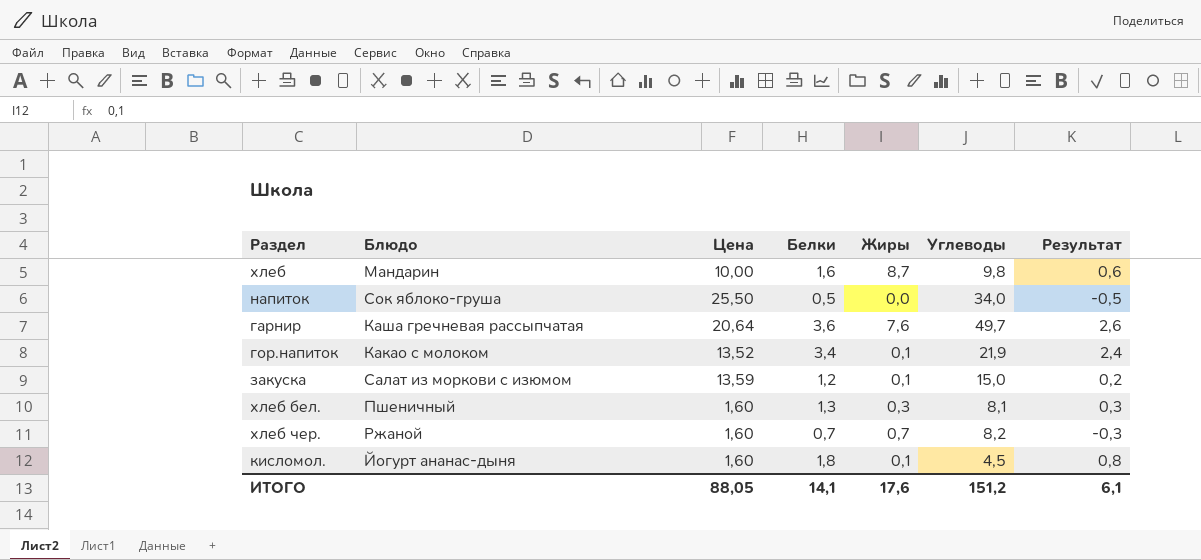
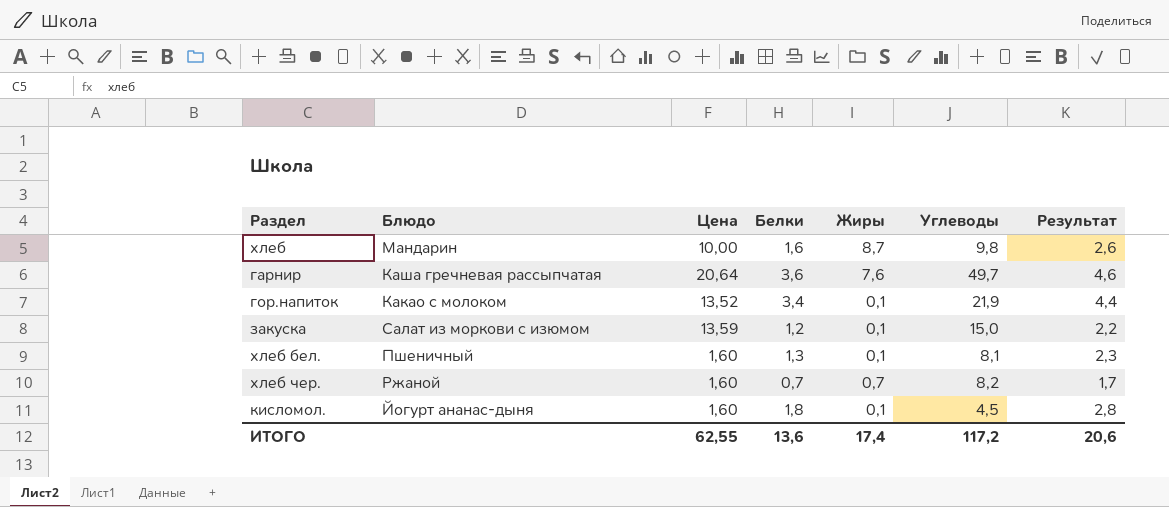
column Результат | formula: [Белки] - 1 -> [Белки] + 1
row напиток: Сок яблоко-груша | 25,50 | 0,5 | 0,0 | 34,0 | -0,5 -> none
хлеб бел. | Жиры: 0,3 -> 0,1
ИТОГО | Цена: 88,05 -> 62,55
ИТОГО | Белки: 14,1 -> 13,6
ИТОГО | Жиры: 17,6 -> 17,4
ИТОГО | Углеводы: 151,2 -> 117,2
ИТОГО | Результат: 6,1 -> 20,6

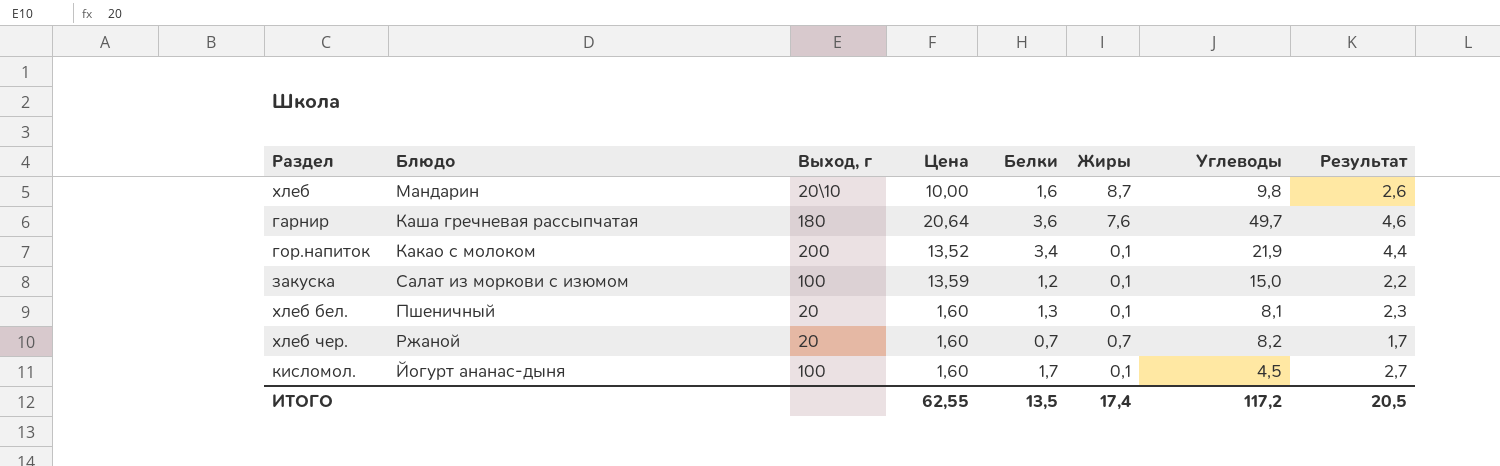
column Выход, г | position: none -> 3
кисломол. | Белки: 1,8 -> 1,7
кисломол. | Результат: 2,8 -> 2,7
ИТОГО | Белки: 13,6 -> 13,5
ИТОГО | Результат: 20,6 -> 20,5

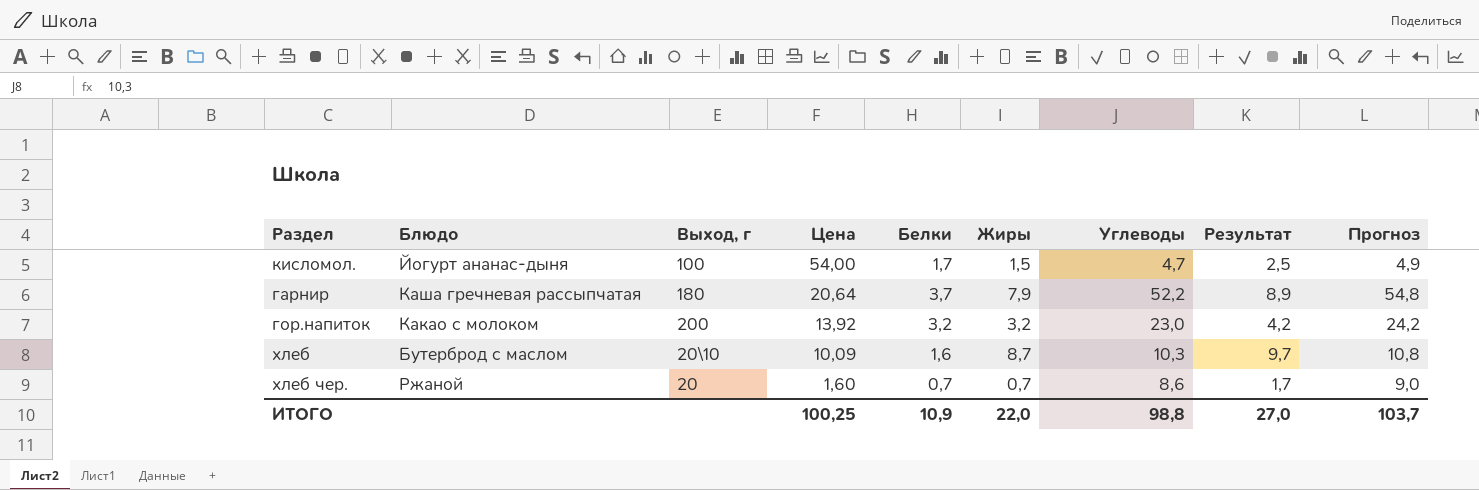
row order: none -> Цена descending
column Результат | formula: [Белки] + 1 -> [Жиры] + 1
column Прогноз | formula: none -> [Углеводы] * 1,05
row закуска: Салат из моркови с изюмом | 100 | 13,59 | 1,2 | 0,1 | 15,0 | 2,2 -> none
row хлеб бел.: Пшеничный | 20 | 1,60 | 1,3 | 0,1 | 8,1 | 2,3 -> none
кисломол. | Цена: 1,60 -> 54,00
кисломол. | Жиры: 0,1 -> 1,5
кисломол. | Углеводы: 4,5 -> 4,7
гарнир | Белки: 3,6 -> 3,7
гарнир | Жиры: 7,6 -> 7,9
гарнир | Углеводы: 49,7 -> 52,2
гор.напиток | Цена: 13,52 -> 13,92
гор.напиток | Белки: 3,4 -> 3,2
гор.напиток | Жиры: 0,1 -> 3,2
гор.напиток | Углеводы: 21,9 -> 23,0
хлеб | Блюдо: Мандарин -> Бутерброд с маслом
хлеб | Цена: 10,00 -> 10,09
хлеб | Углеводы: 9,8 -> 10,3
хлеб чер. | Углеводы: 8,2 -> 8,6
ИТОГО | Цена: 62,55 -> 100,25
ИТОГО | Белки: 13,5 -> 10,9
ИТОГО | Жиры: 17,4 -> 22,0
ИТОГО | Углеводы: 117,2 -> 98,8
ИТОГО | Результат: 20,5 -> 27,0

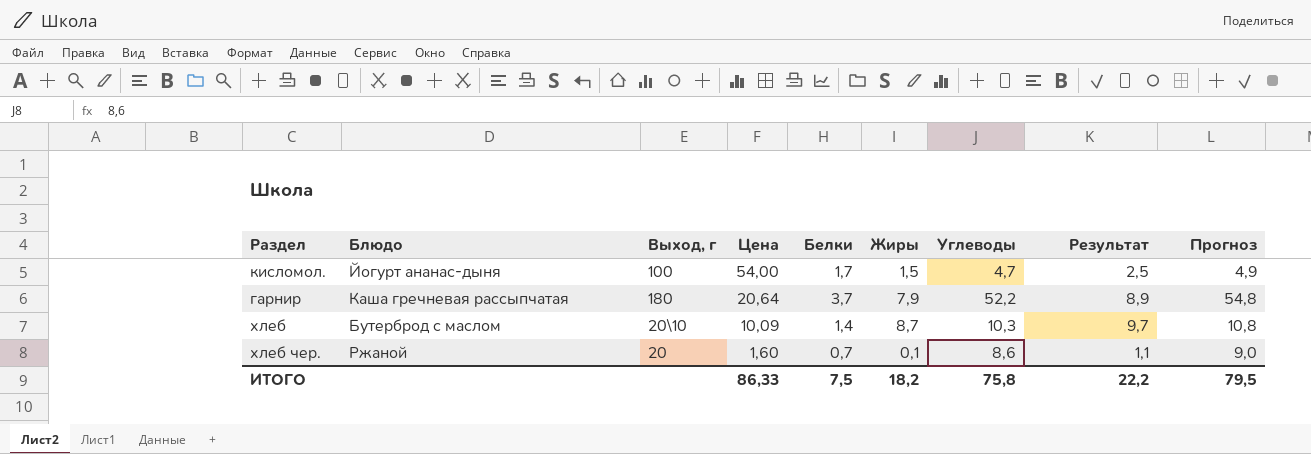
row гор.напиток: Какао с молоком | 200 | 13,92 | 3,2 | 3,2 | 23,0 | 4,2 | 24,2 -> none
хлеб | Белки: 1,6 -> 1,4
хлеб чер. | Жиры: 0,7 -> 0,1
хлеб чер. | Результат: 1,7 -> 1,1
ИТОГО | Цена: 100,25 -> 86,33
ИТОГО | Белки: 10,9 -> 7,5
ИТОГО | Жиры: 22,0 -> 18,2
ИТОГО | Углеводы: 98,8 -> 75,8
ИТОГО | Результат: 27,0 -> 22,2
ИТОГО | Прогноз: 103,7 -> 79,5

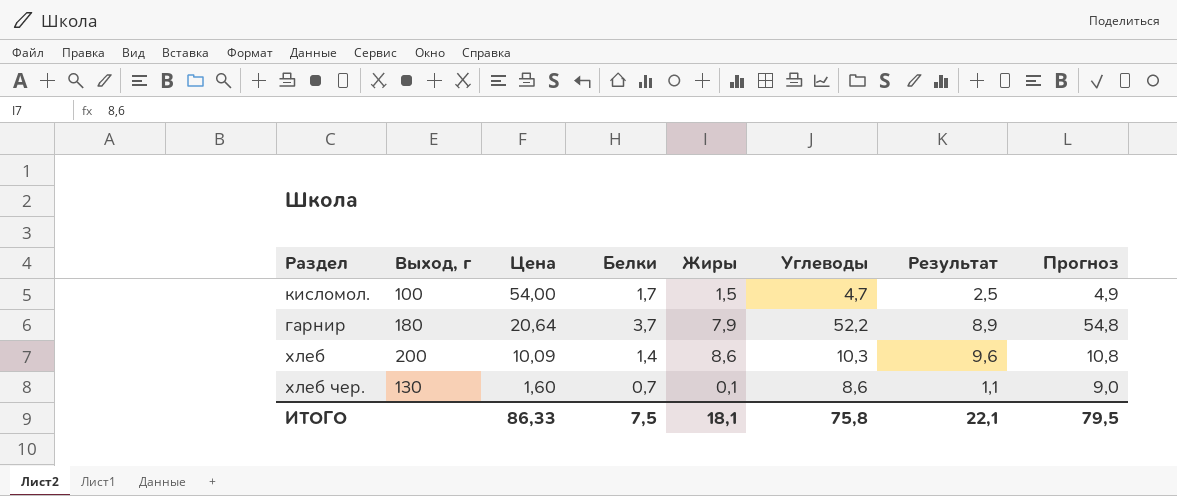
column Блюдо | position: 2 -> none
хлеб | Выход, г: 20\10 -> 200
хлеб | Жиры: 8,7 -> 8,6
хлеб | Результат: 9,7 -> 9,6
хлеб чер. | Выход, г: 20 -> 130
ИТОГО | Жиры: 18,2 -> 18,1
ИТОГО | Результат: 22,2 -> 22,1

